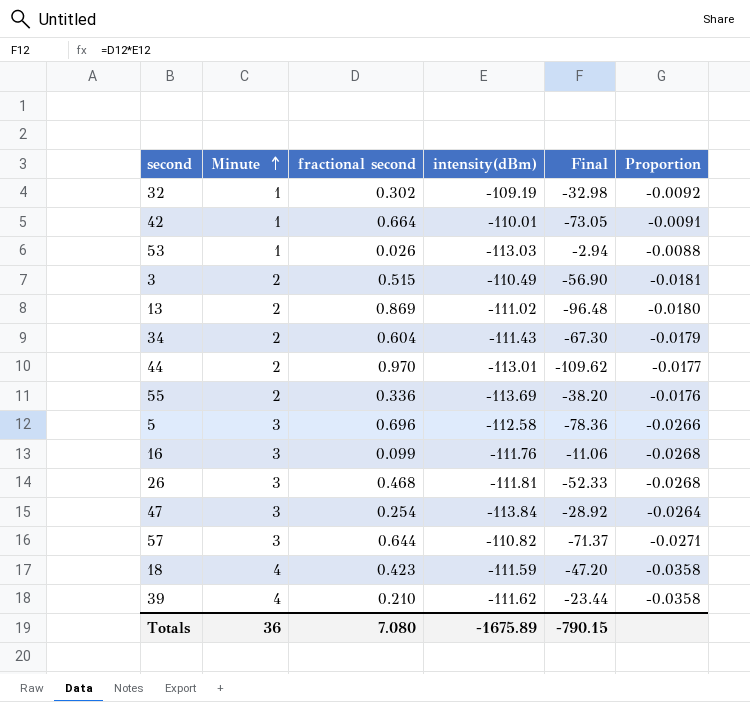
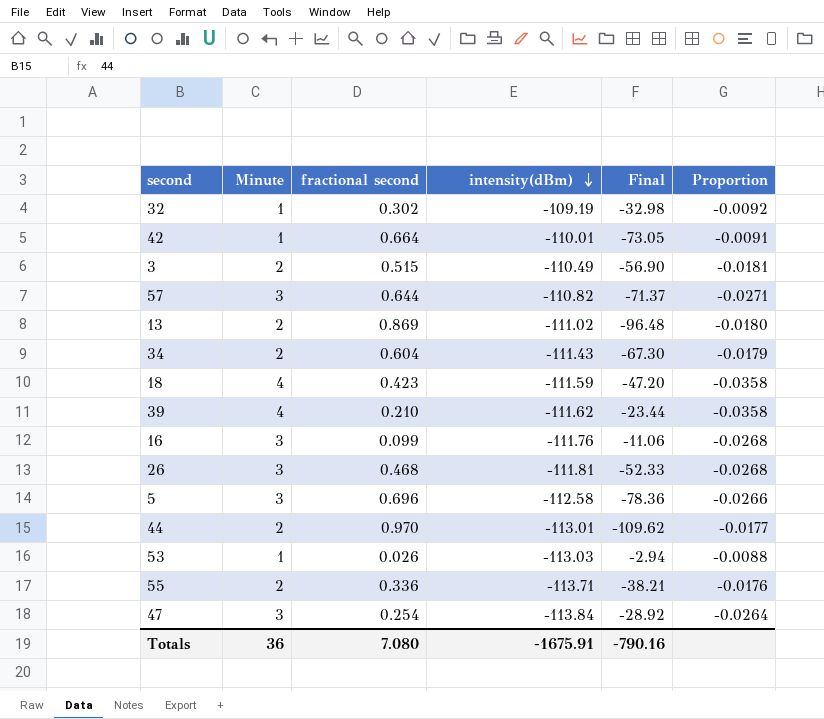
row order: Minute ascending -> intensity(dBm) descending
55 | intensity(dBm): -113.69 -> -113.71
55 | Final: -38.20 -> -38.21
Totals | intensity(dBm): -1675.89 -> -1675.91
Totals | Final: -790.15 -> -790.16

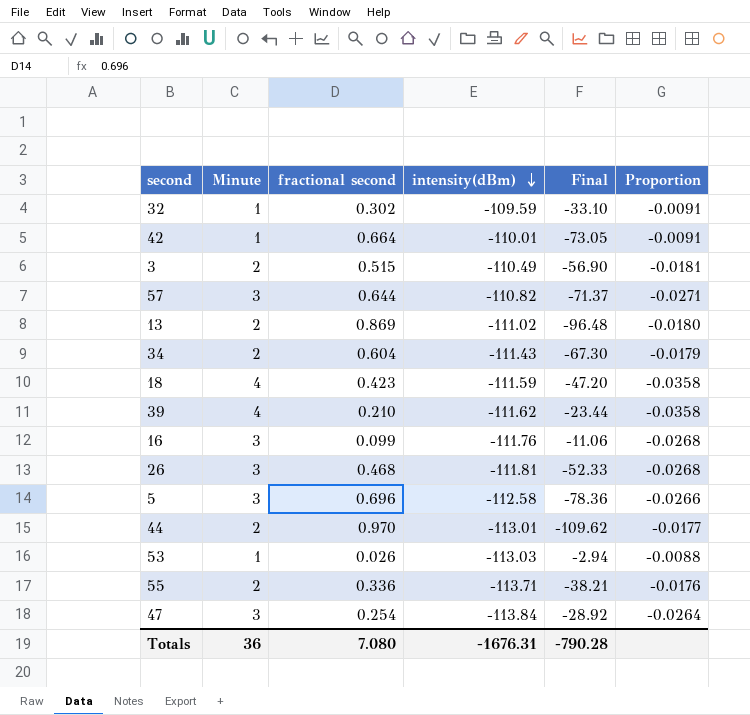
32 | intensity(dBm): -109.19 -> -109.59
32 | Final: -32.98 -> -33.10
32 | Proportion: -0.0092 -> -0.0091
Totals | intensity(dBm): -1675.91 -> -1676.31
Totals | Final: -790.16 -> -790.28

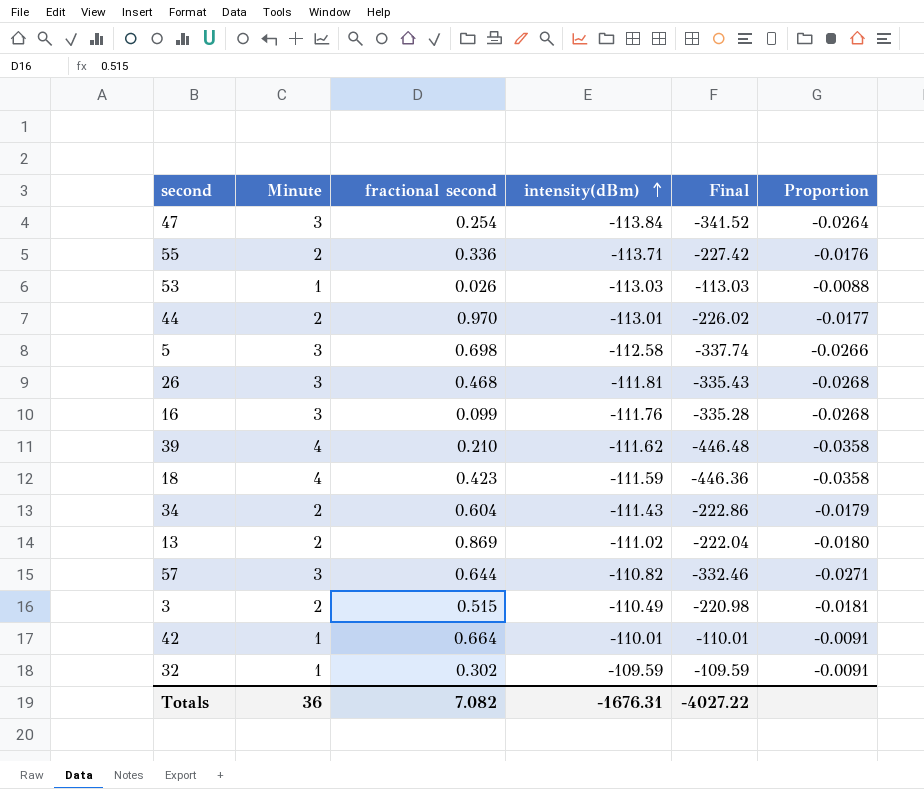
row order: intensity(dBm) descending -> intensity(dBm) ascending
column Final | formula: [fractional second] * [intensity(dBm)] -> [Minute] * [intensity(dBm)]
5 | fractional second: 0.696 -> 0.698
Totals | fractional second: 7.080 -> 7.082
Totals | Final: -790.28 -> -4027.22

